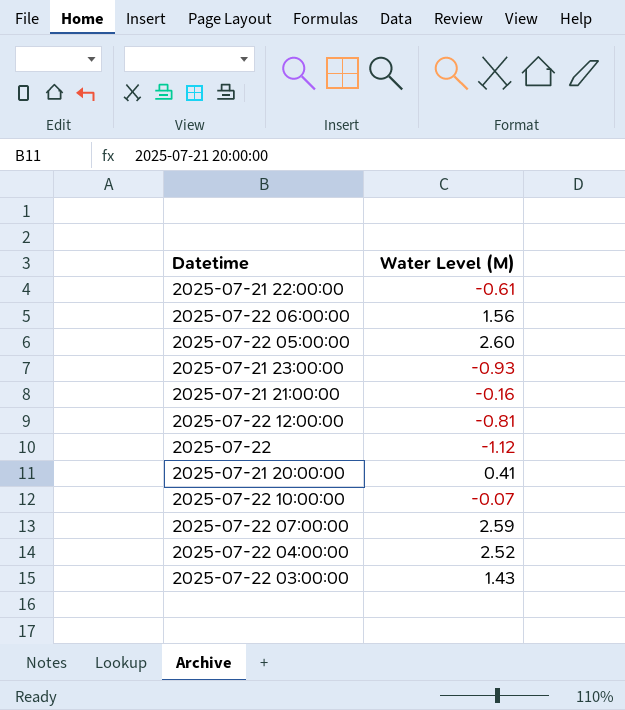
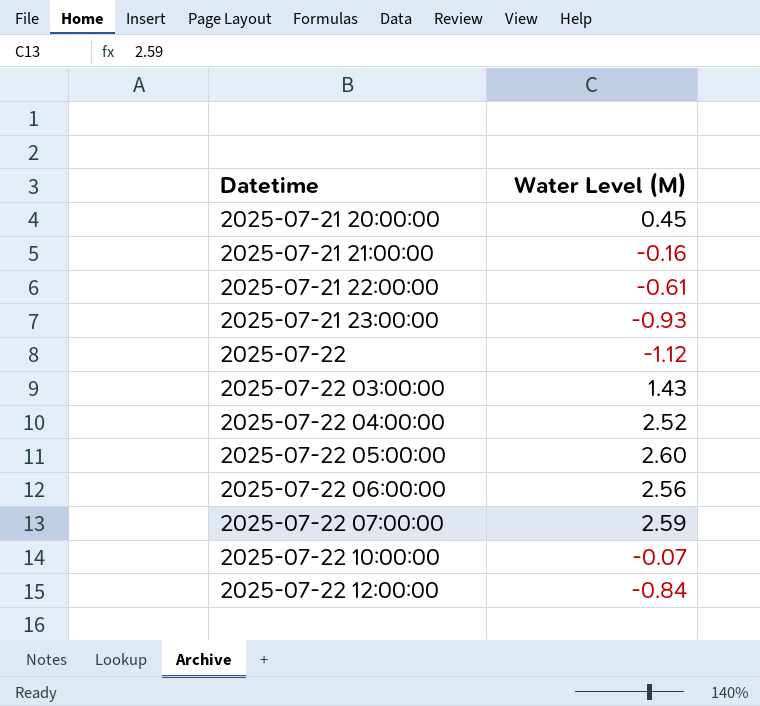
row order: none -> Datetime ascending
2025-07-21 20:00:00 | Water Level (M): 0.41 -> 0.45
2025-07-22 06:00:00 | Water Level (M): 1.56 -> 2.56
2025-07-22 12:00:00 | Water Level (M): -0.81 -> -0.84

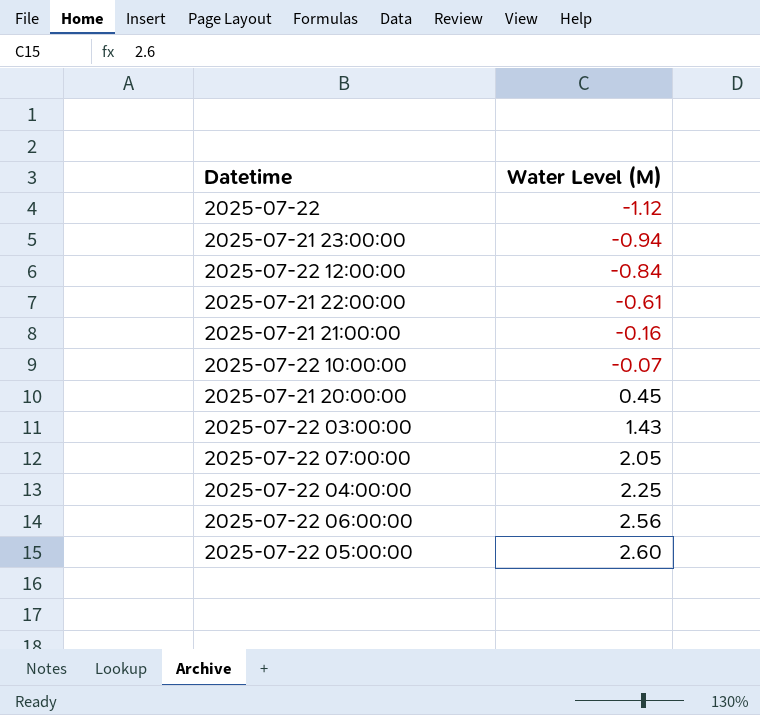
row order: Datetime ascending -> Water Level (M) ascending
2025-07-21 23:00:00 | Water Level (M): -0.93 -> -0.94
2025-07-22 07:00:00 | Water Level (M): 2.59 -> 2.05
2025-07-22 04:00:00 | Water Level (M): 2.52 -> 2.25

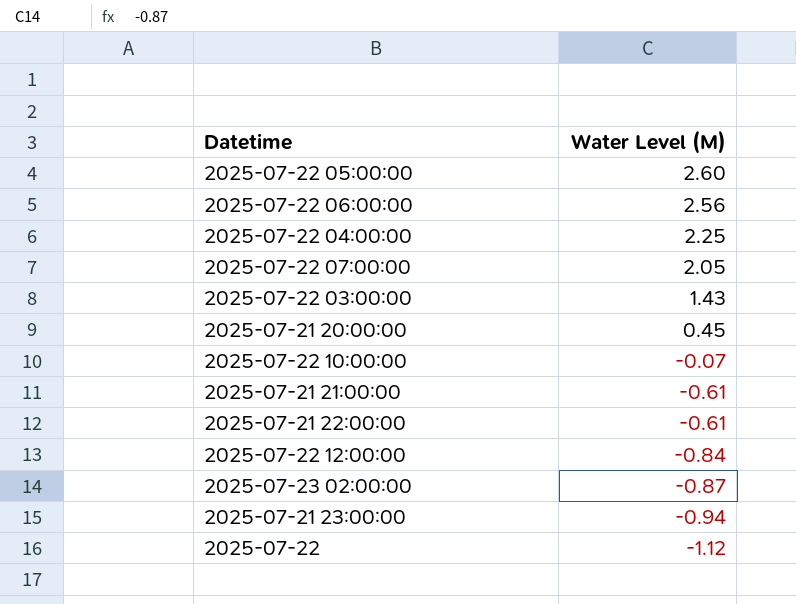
row order: Water Level (M) ascending -> Water Level (M) descending
2025-07-21 21:00:00 | Water Level (M): -0.16 -> -0.61
row 2025-07-23 02:00:00: none -> -0.87

